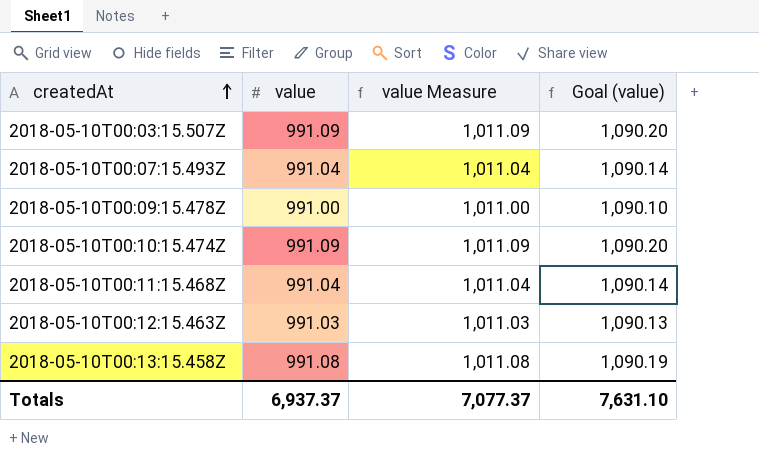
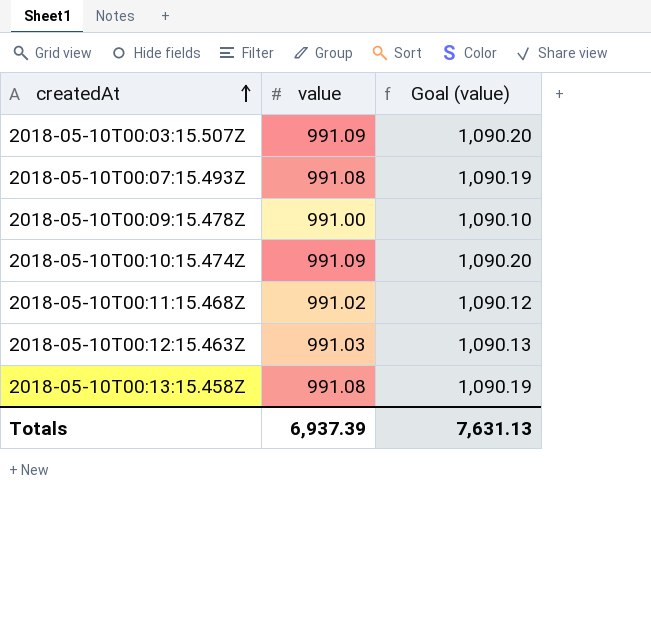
column value Measure | formula: [value] + 20 -> none
2018-05-10T00:07:15.493Z | value: 991.04 -> 991.08
2018-05-10T00:07:15.493Z | Goal (value): 1,090.14 -> 1,090.19
2018-05-10T00:11:15.468Z | value: 991.04 -> 991.02
2018-05-10T00:11:15.468Z | Goal (value): 1,090.14 -> 1,090.12
Totals | value: 6,937.37 -> 6,937.39
Totals | Goal (value): 7,631.10 -> 7,631.13

